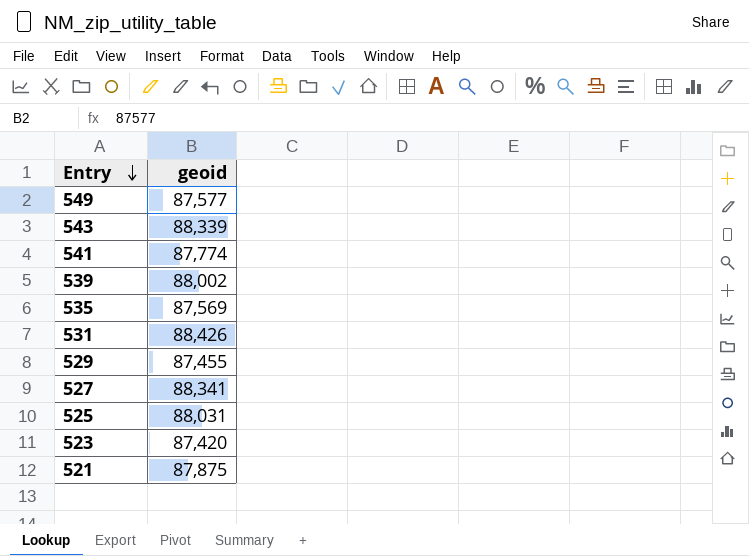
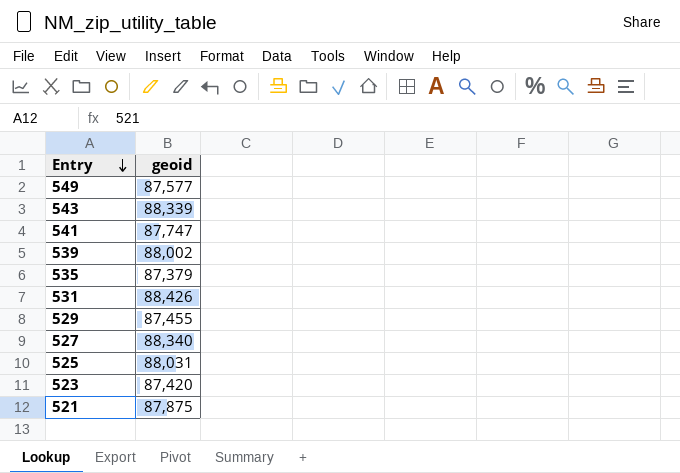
541 | geoid: 87,774 -> 87,747
535 | geoid: 87,569 -> 87,379
527 | geoid: 88,341 -> 88,340

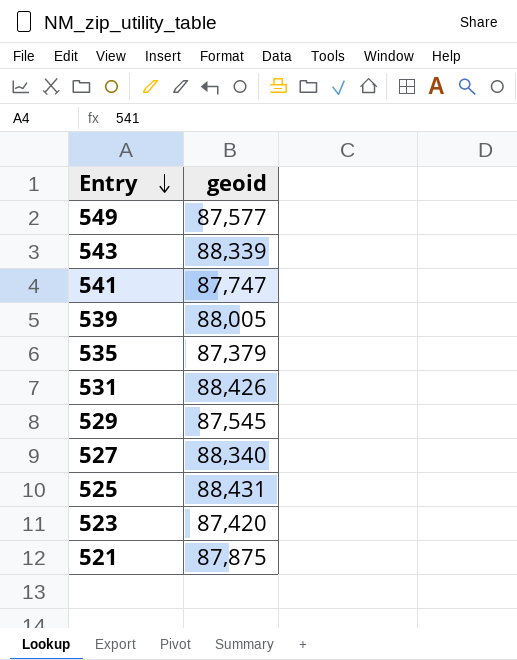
539 | geoid: 88,002 -> 88,005
529 | geoid: 87,455 -> 87,545
525 | geoid: 88,031 -> 88,431

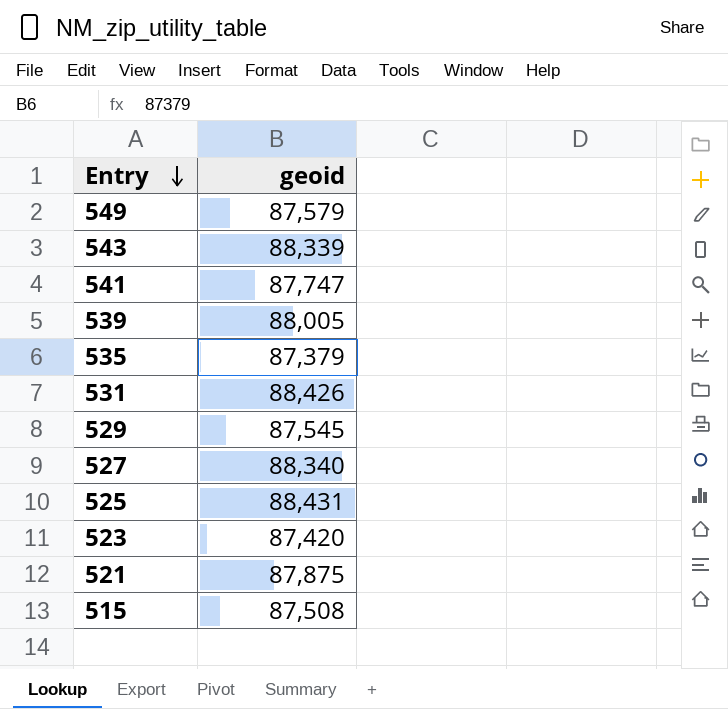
549 | geoid: 87,577 -> 87,579
row 515: none -> 87,508

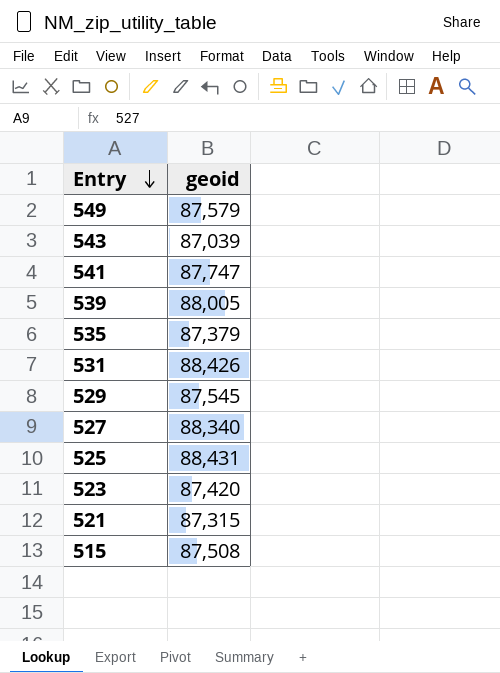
543 | geoid: 88,339 -> 87,039
521 | geoid: 87,875 -> 87,315

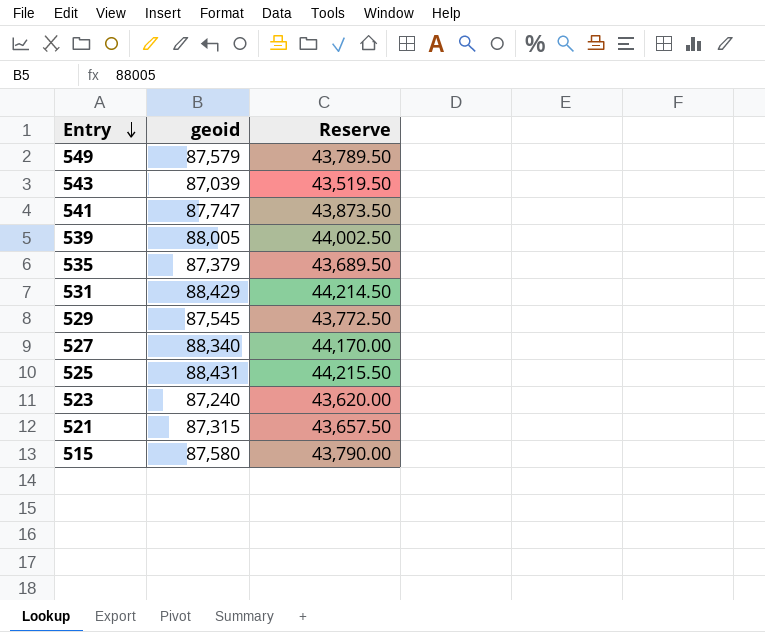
column Reserve | formula: none -> [geoid] * 0.5
531 | geoid: 88,426 -> 88,429
523 | geoid: 87,420 -> 87,240
515 | geoid: 87,508 -> 87,580

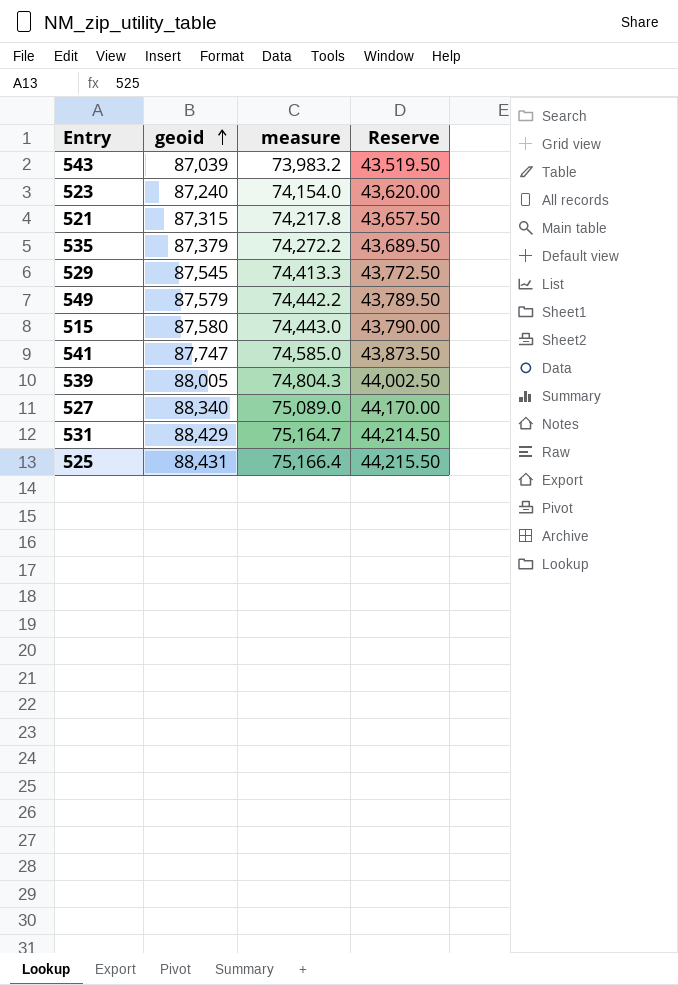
row order: Entry descending -> geoid ascending
column measure | formula: none -> [geoid] * 0.85

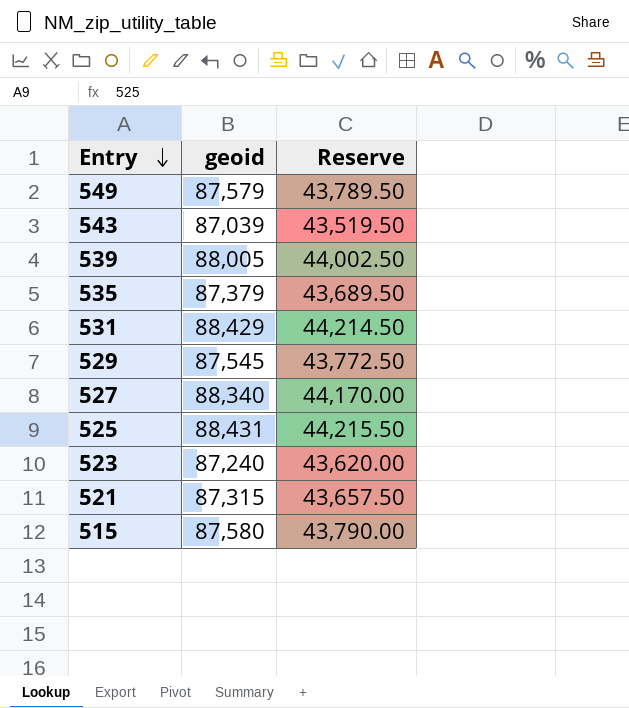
row order: geoid ascending -> Entry descending
column measure | formula: [geoid] * 0.85 -> none
row 541: 87,747 | 74,585.0 | 43,873.50 -> none

